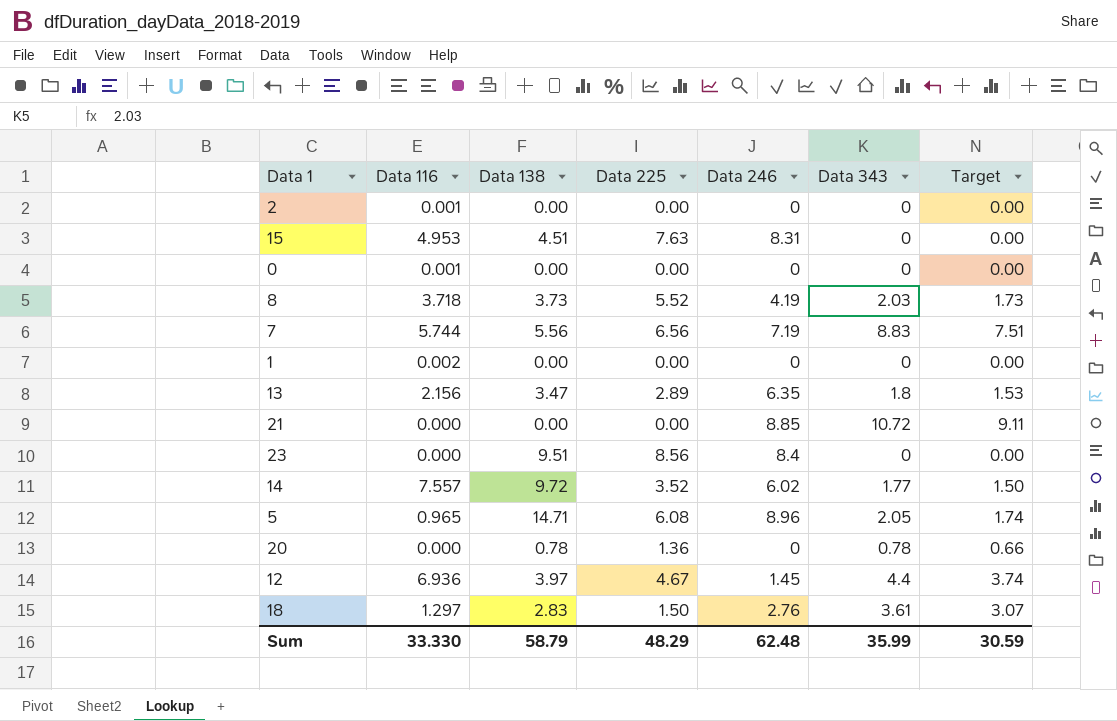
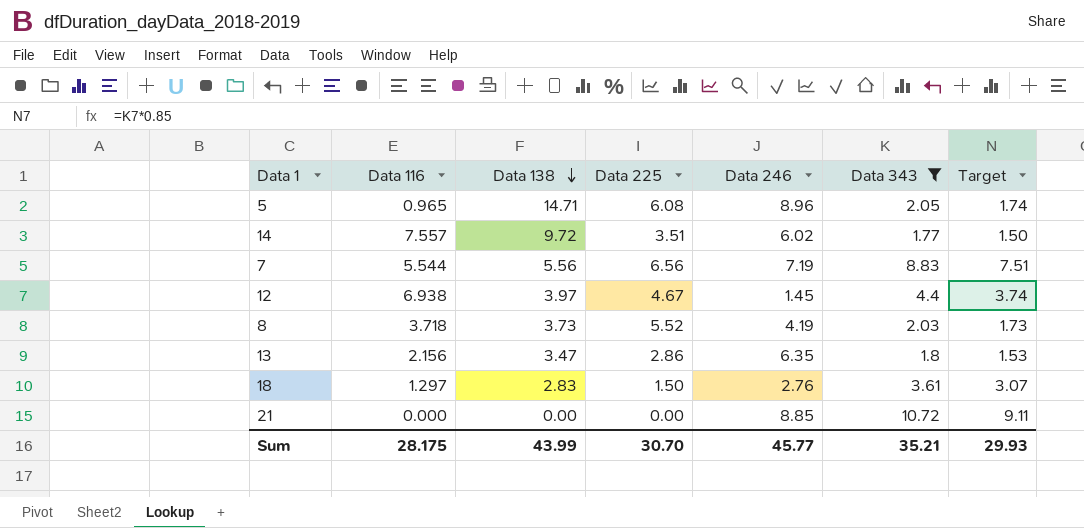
filter: none -> Data 343 >= 1.77
row order: none -> Data 138 descending
14 | Data 225: 3.52 -> 3.51
7 | Data 116: 5.744 -> 5.544
12 | Data 116: 6.936 -> 6.938
13 | Data 225: 2.89 -> 2.86
Sum | Data 116: 33.330 -> 28.175
Sum | Data 138: 58.79 -> 43.99
Sum | Data 225: 48.29 -> 30.70
Sum | Data 246: 62.48 -> 45.77
Sum | Data 343: 35.99 -> 35.21
Sum | Target: 30.59 -> 29.93

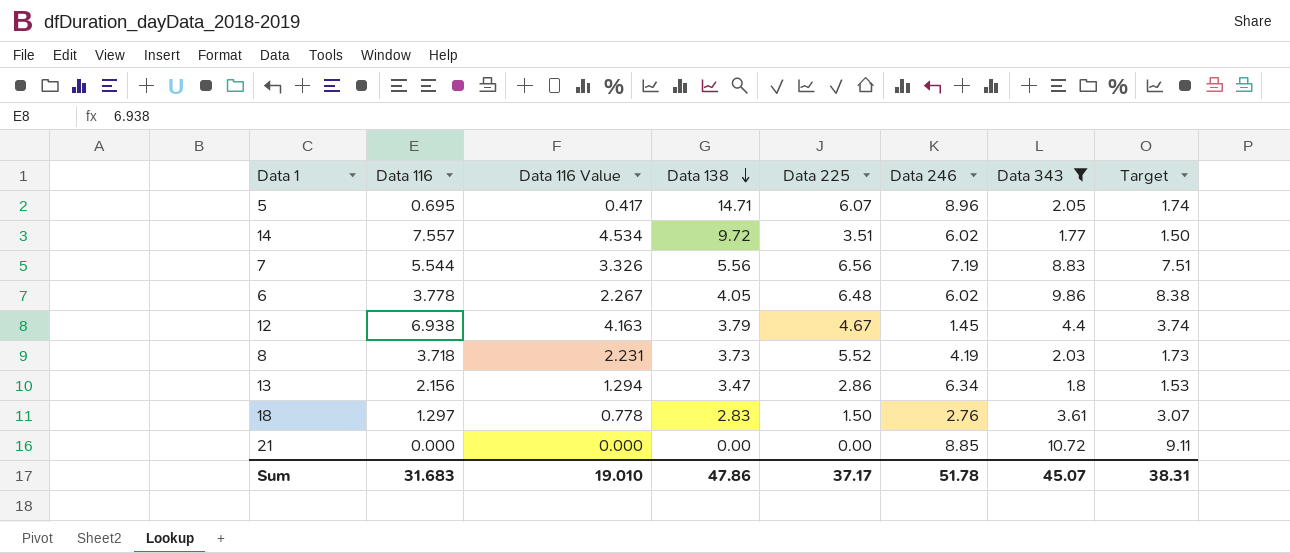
column Data 116 Value | formula: none -> [Data 116] * 0.6
5 | Data 116: 0.965 -> 0.695
5 | Data 225: 6.08 -> 6.07
row 6: none -> 3.778 | 2.267 | 4.05 | 6.48 | 6.02 | 9.86 | 8.38
12 | Data 138: 3.97 -> 3.79
13 | Data 246: 6.35 -> 6.34
Sum | Data 116: 28.175 -> 31.683
Sum | Data 138: 43.99 -> 47.86
Sum | Data 225: 30.70 -> 37.17
Sum | Data 246: 45.77 -> 51.78
Sum | Data 343: 35.21 -> 45.07
Sum | Target: 29.93 -> 38.31

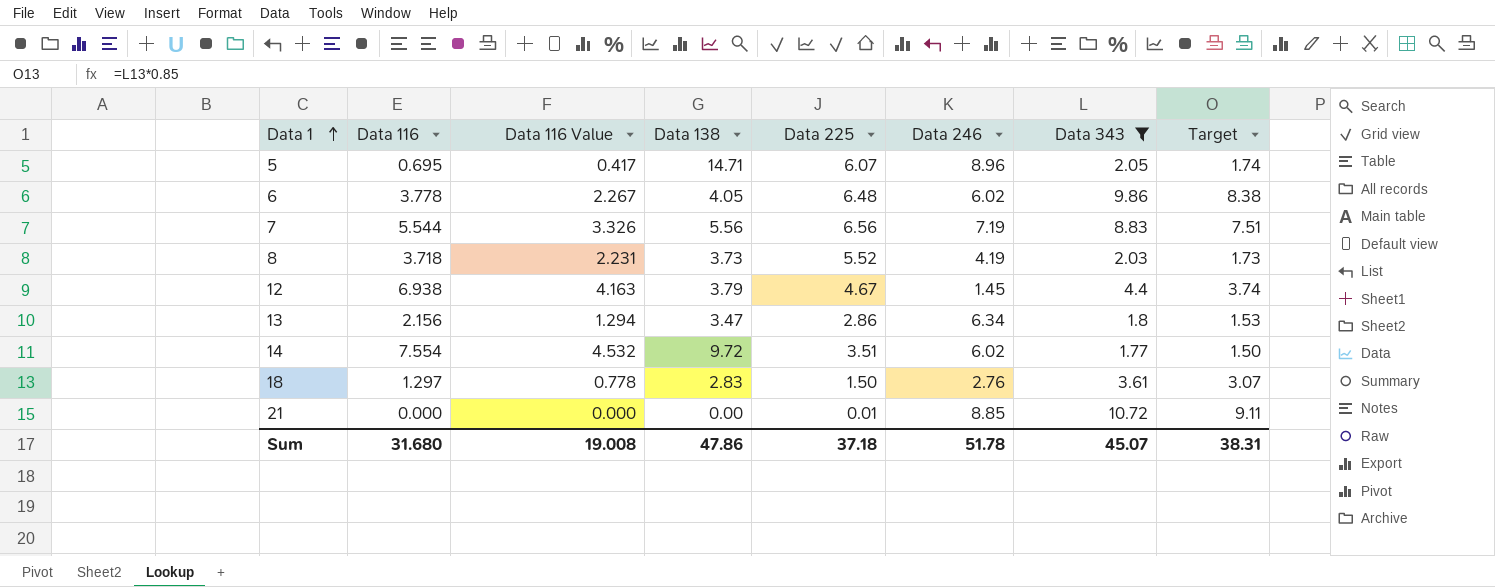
row order: Data 138 descending -> Data 1 ascending
14 | Data 116: 7.557 -> 7.554
14 | Data 116 Value: 4.534 -> 4.532
21 | Data 225: 0.00 -> 0.01
Sum | Data 116: 31.683 -> 31.680
Sum | Data 116 Value: 19.010 -> 19.008
Sum | Data 225: 37.17 -> 37.18

